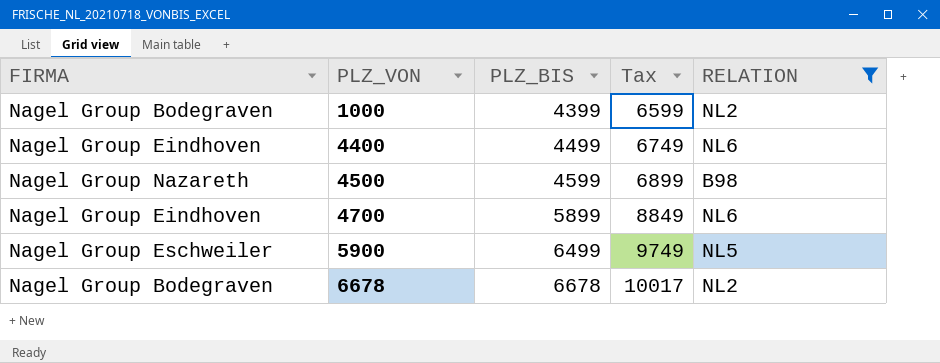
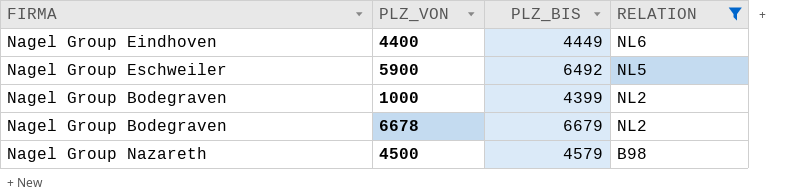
row order: PLZ_VON ascending -> RELATION descending
column Tax | formula: [PLZ_BIS] * 1.5 -> none
row 4700: Nagel Group Eindhoven | 5899 | 8849 | NL6 -> none
4400 | PLZ_BIS: 4499 -> 4449
5900 | PLZ_BIS: 6499 -> 6492
6678 | PLZ_BIS: 6678 -> 6679
4500 | PLZ_BIS: 4599 -> 4579

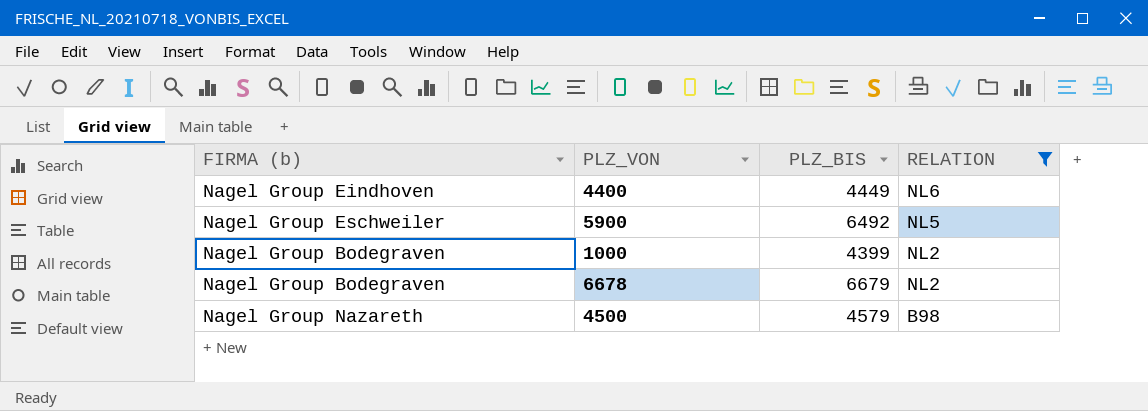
column name: FIRMA -> FIRMA (b)

